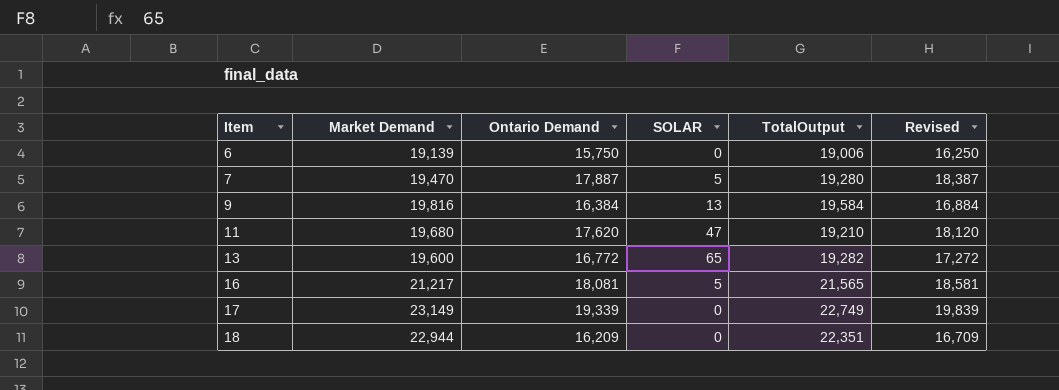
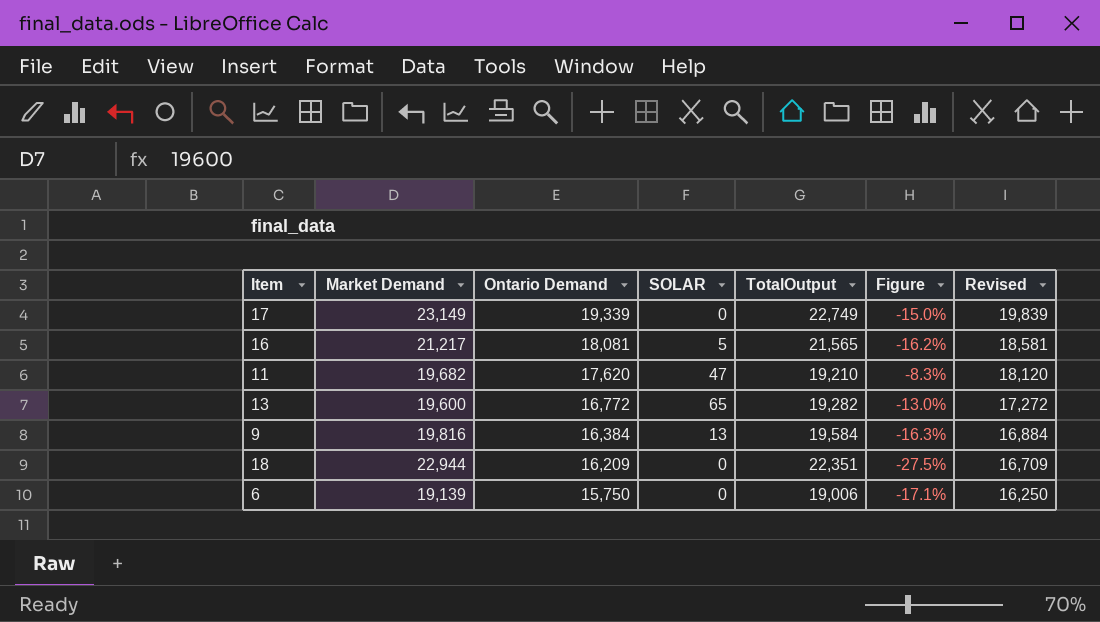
row order: Item ascending -> Ontario Demand descending
column Figure | formula: none -> ([Ontario Demand] - [TotalOutput]) / [TotalOutput]
row 7: 19,470 | 17,887 | 5 | 19,280 | 18,387 -> none
11 | Market Demand: 19,680 -> 19,682

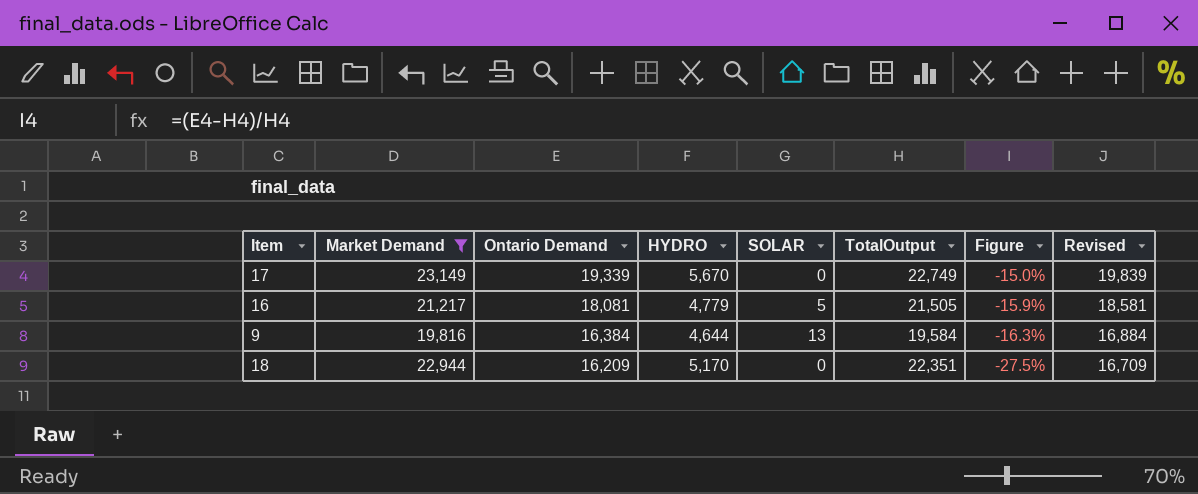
filter: none -> Market Demand >= 19,816
column HYDRO | position: none -> 4
16 | TotalOutput: 21,565 -> 21,505
16 | Figure: -16.2% -> -15.9%

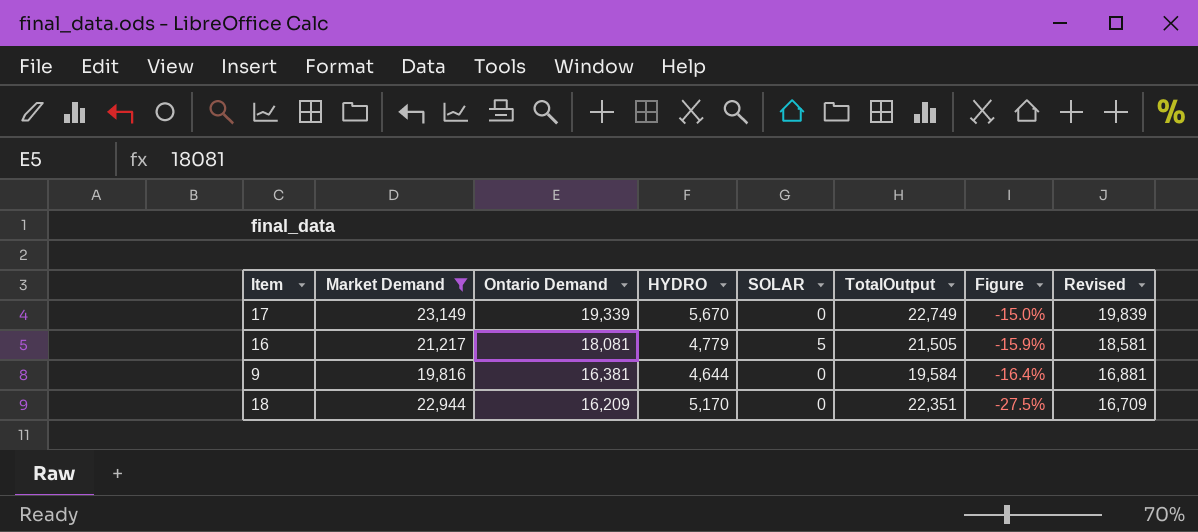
9 | Ontario Demand: 16,384 -> 16,381
9 | SOLAR: 13 -> 0
9 | Figure: -16.3% -> -16.4%
9 | Revised: 16,884 -> 16,881

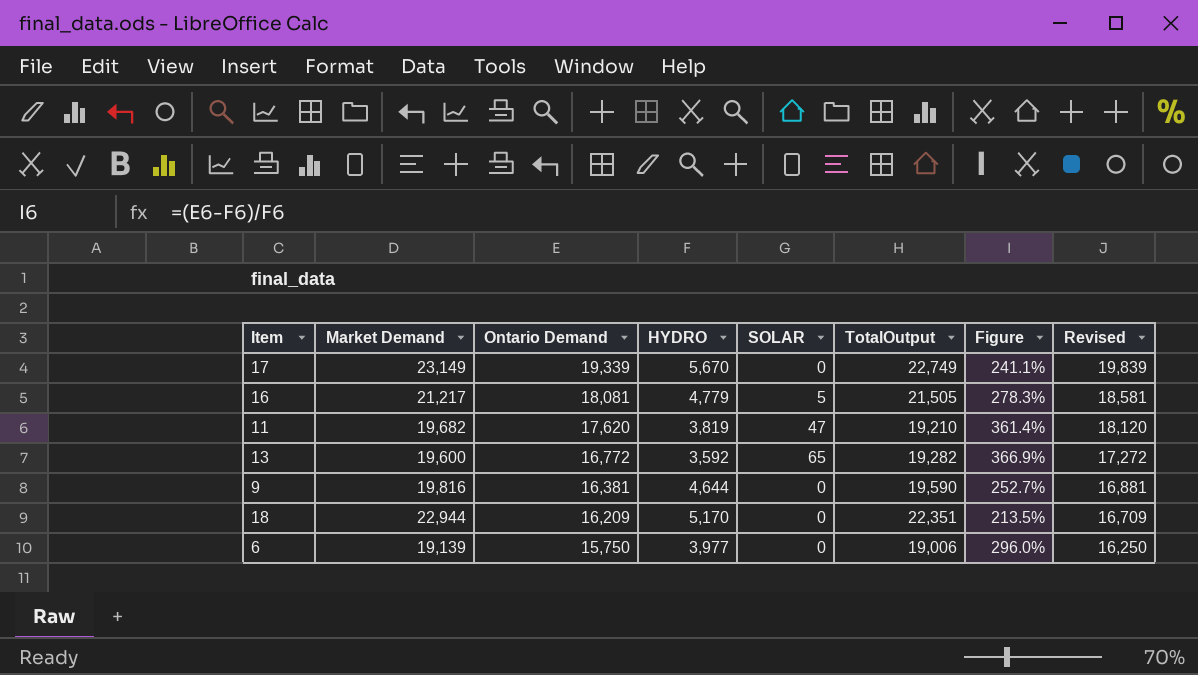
filter: Market Demand >= 19,816 -> none
column Figure | formula: ([Ontario Demand] - [TotalOutput]) / [TotalOutput] -> ([Ontario Demand] - [HYDRO]) / [HYDRO]
9 | TotalOutput: 19,584 -> 19,590

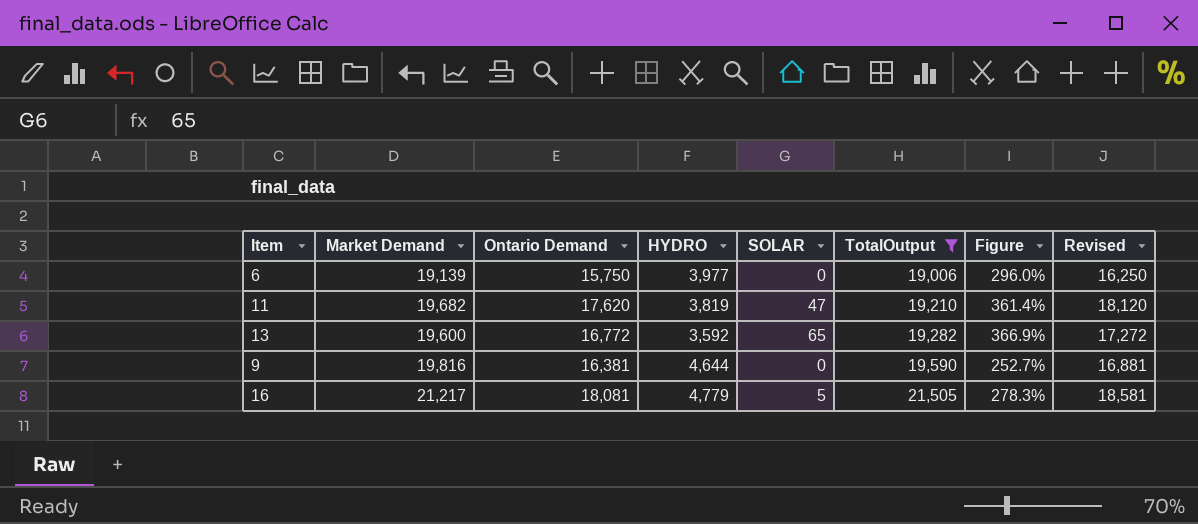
filter: none -> TotalOutput <= 21,505
row order: Ontario Demand descending -> TotalOutput ascending

